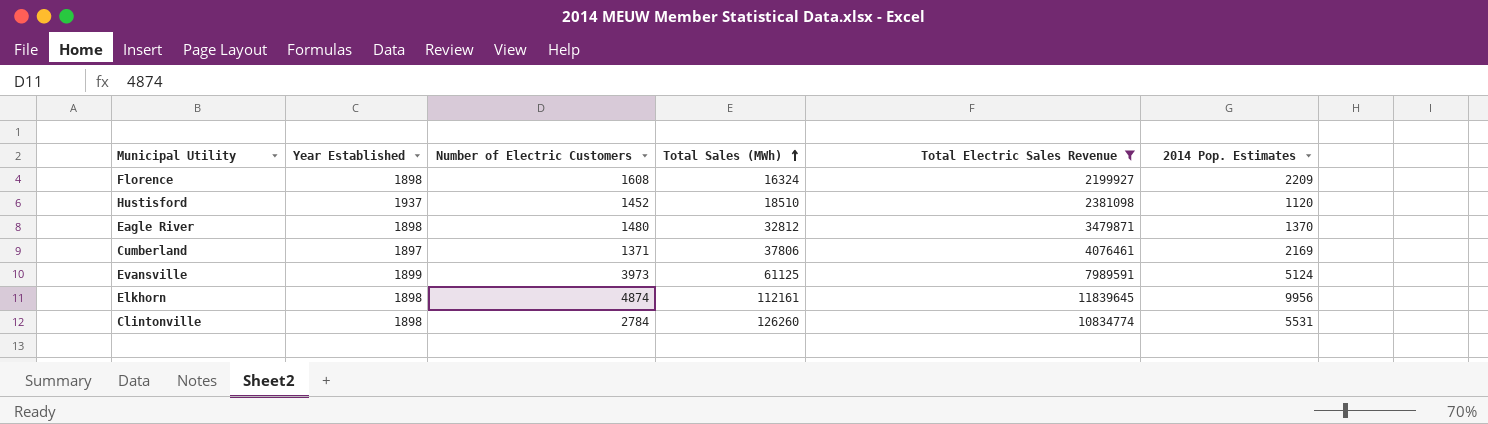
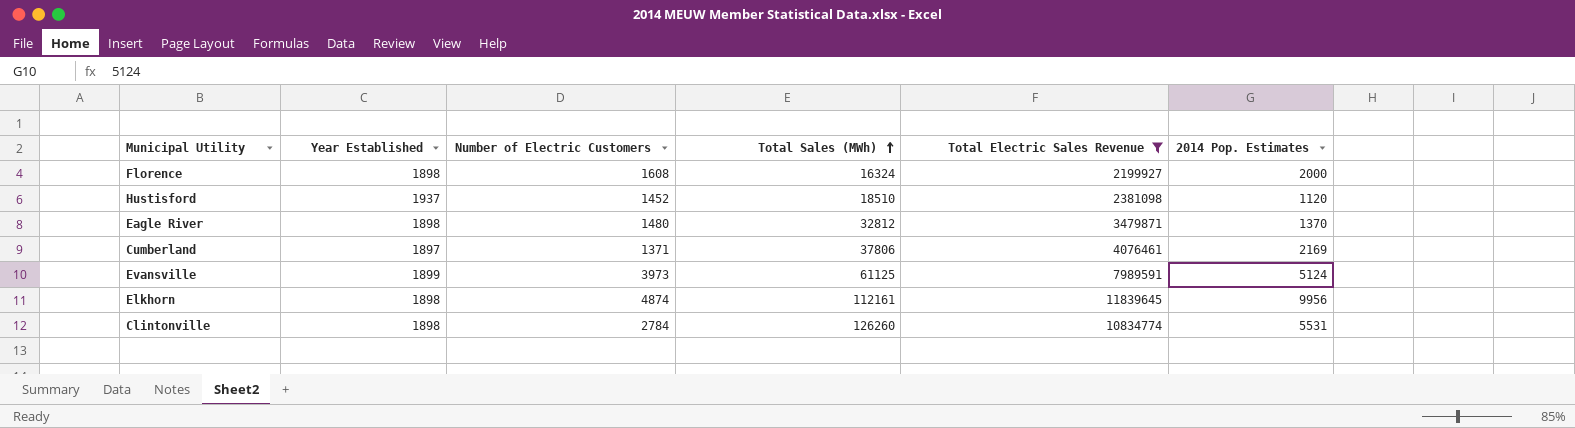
Florence | 2014 Pop. Estimates: 2209 -> 2000

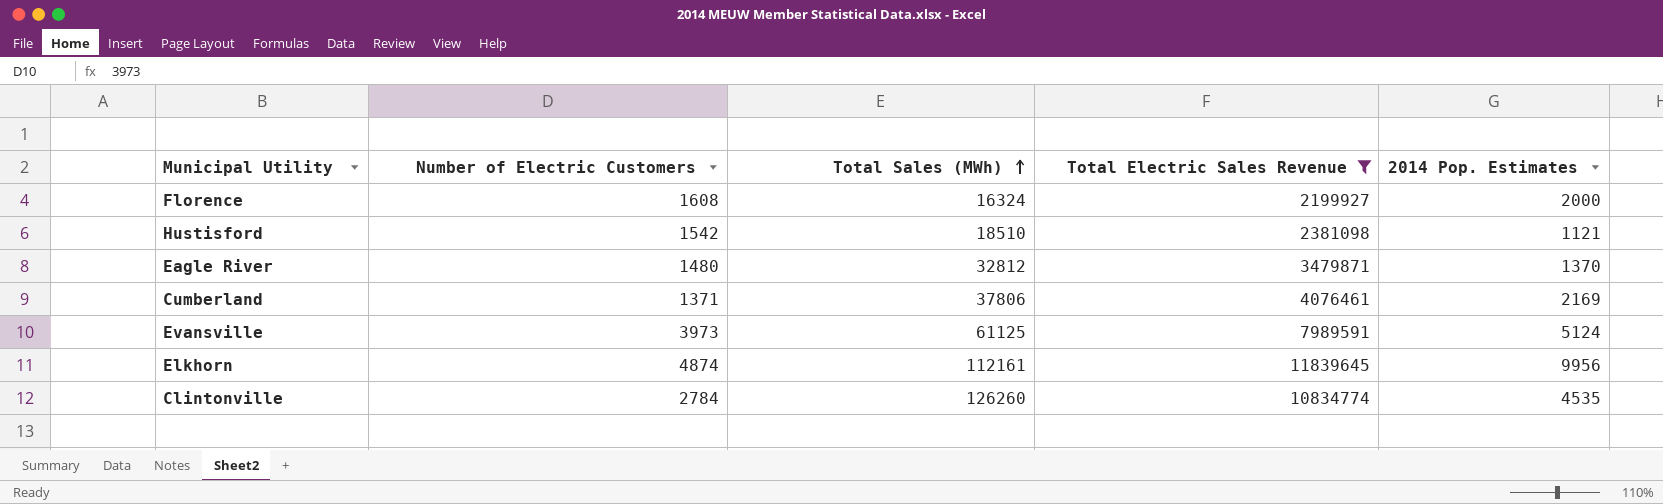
column Year Established | position: 2 -> none
Hustisford | Number of Electric Customers: 1452 -> 1542
Hustisford | 2014 Pop. Estimates: 1120 -> 1121
Clintonville | 2014 Pop. Estimates: 5531 -> 4535

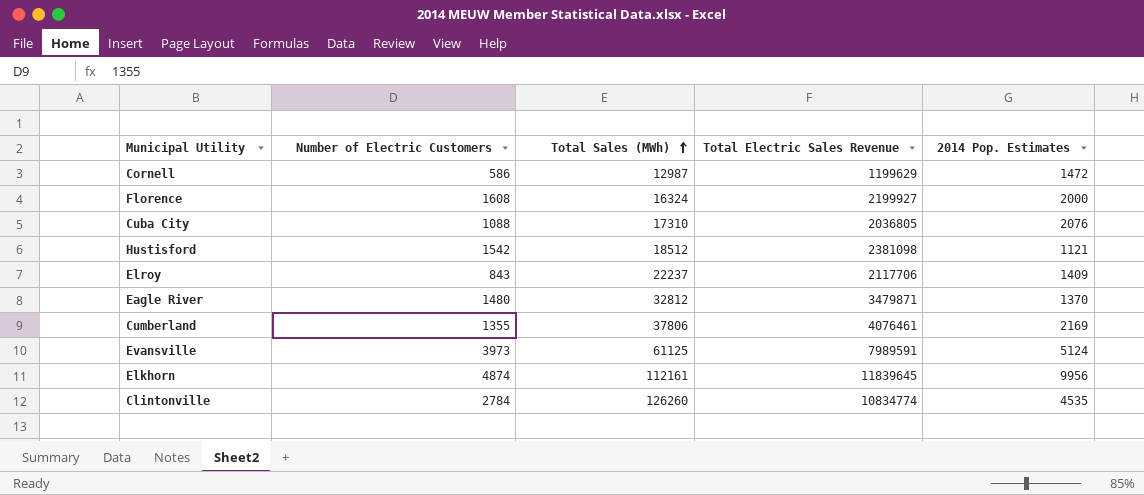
filter: Total Electric Sales Revenue >= 2199927 -> none
Hustisford | Total Sales (MWh): 18510 -> 18512
Cumberland | Number of Electric Customers: 1371 -> 1355

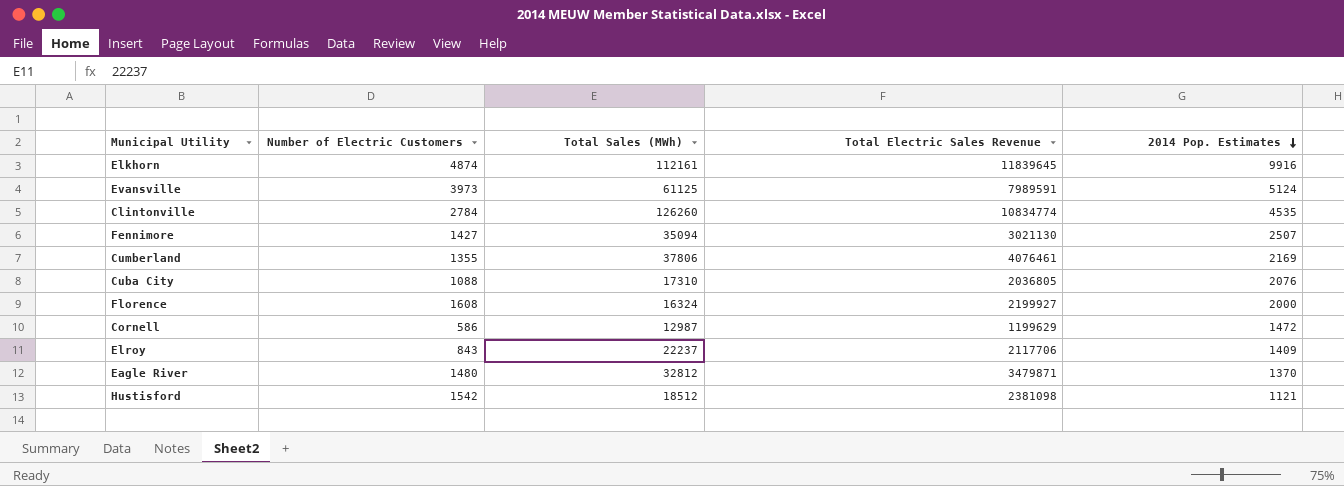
row order: Total Sales (MWh) ascending -> 2014 Pop. Estimates descending
Elkhorn | 2014 Pop. Estimates: 9956 -> 9916
row Fennimore: none -> 1427 | 35094 | 3021130 | 2507

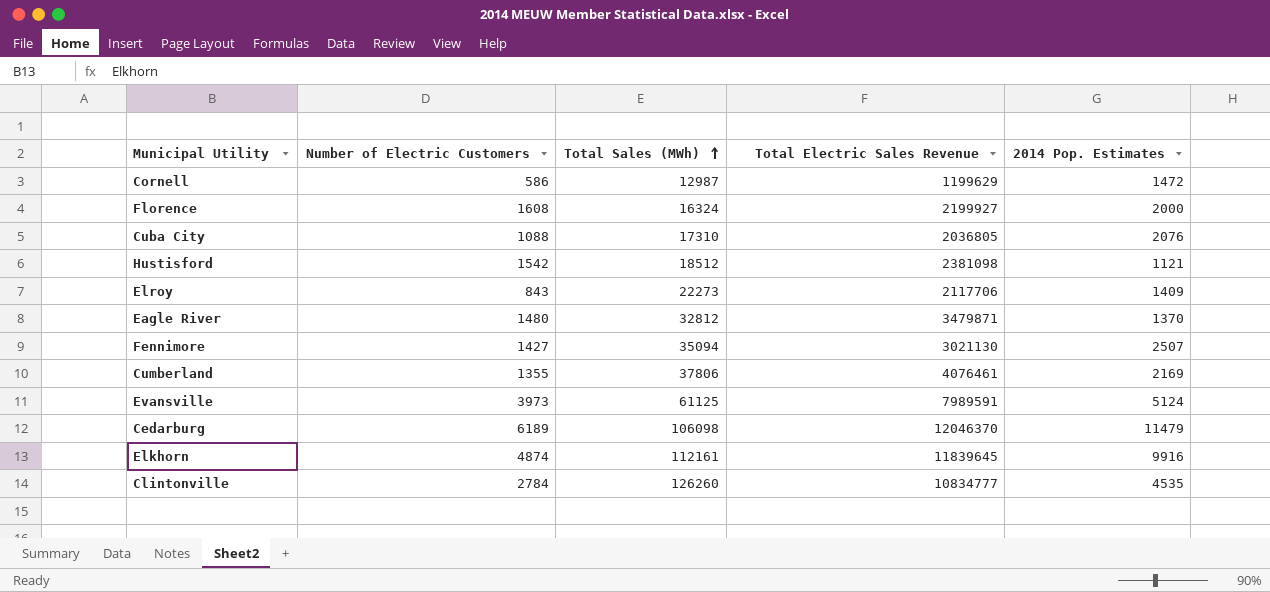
row order: 2014 Pop. Estimates descending -> Total Sales (MWh) ascending
Elroy | Total Sales (MWh): 22237 -> 22273
row Cedarburg: none -> 6189 | 106098 | 12046370 | 11479
Clintonville | Total Electric Sales Revenue: 10834774 -> 10834777

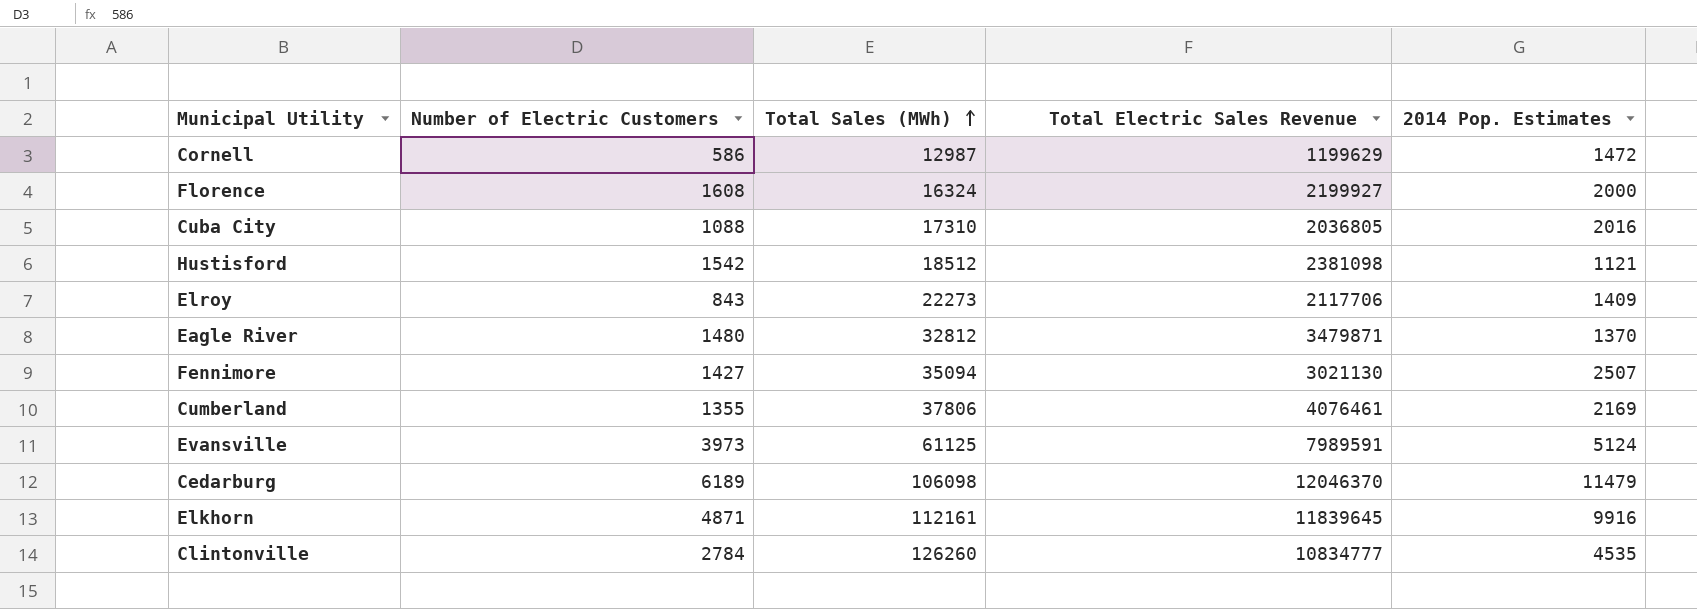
Cuba City | 2014 Pop. Estimates: 2076 -> 2016
Elkhorn | Number of Electric Customers: 4874 -> 4871

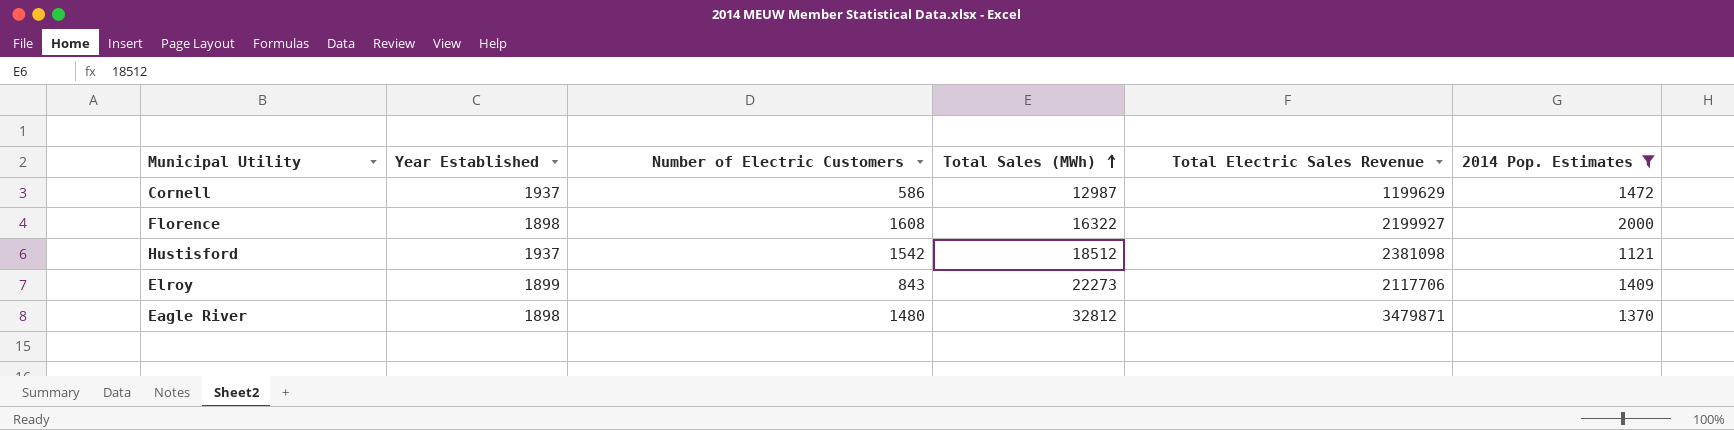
filter: none -> 2014 Pop. Estimates <= 2000
column Year Established | position: none -> 2
Florence | Total Sales (MWh): 16324 -> 16322

